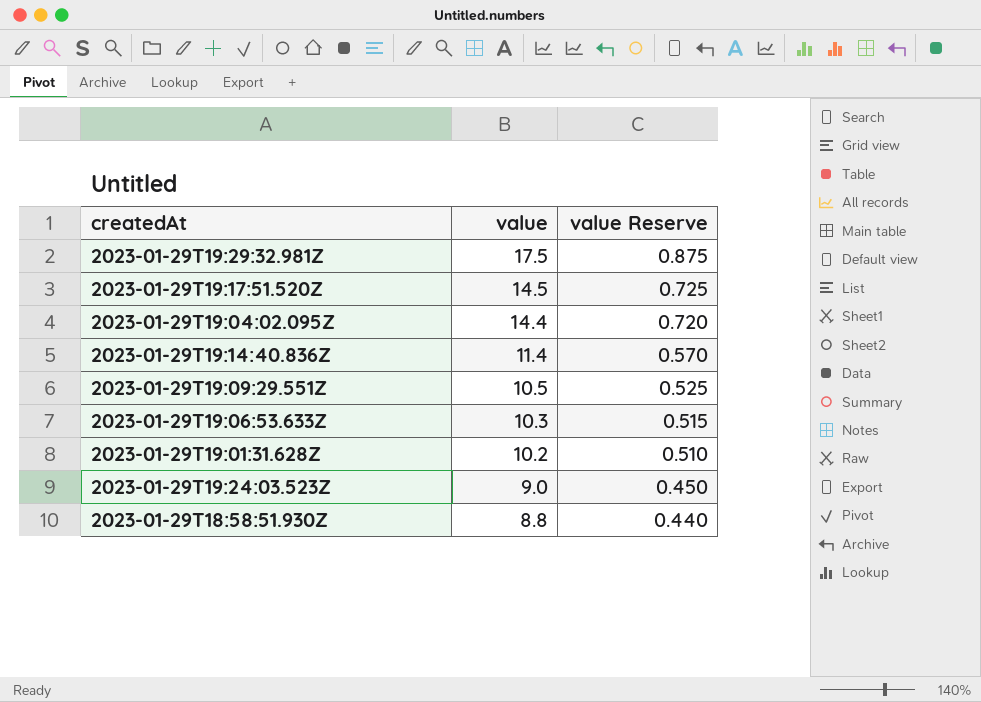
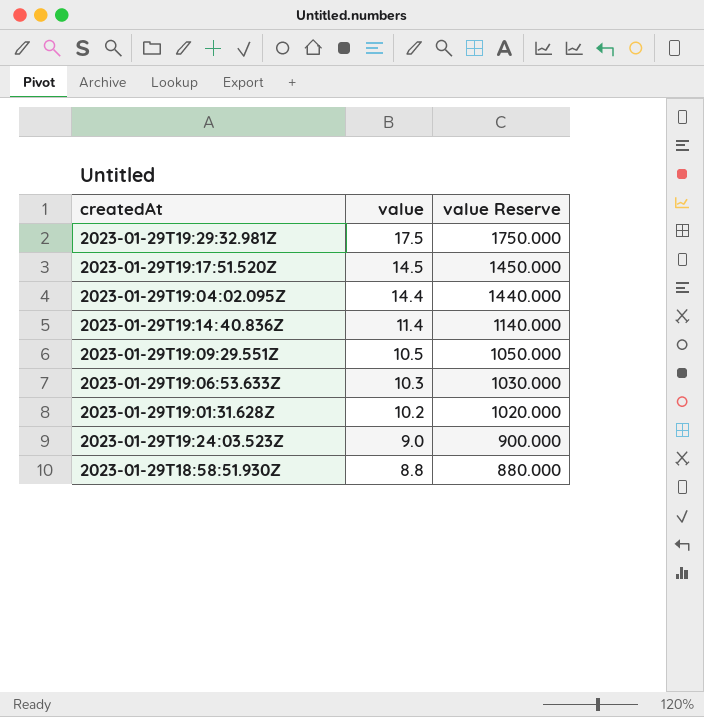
column value Reserve | formula: [value] * 0.05 -> [value] * 100

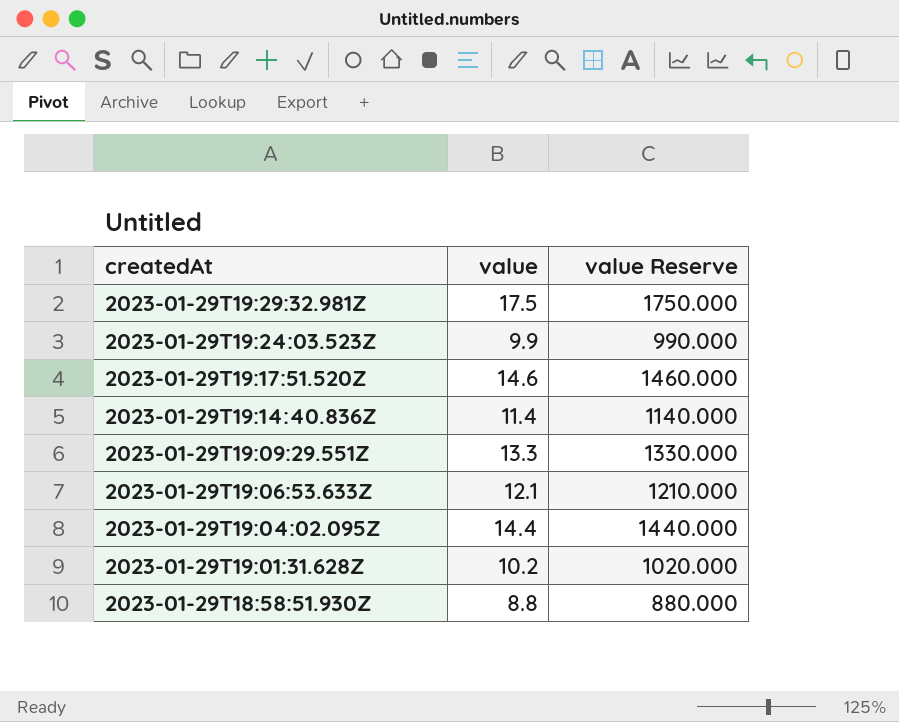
row order: value descending -> createdAt descending
2023-01-29T19:24:03.523Z | value: 9.0 -> 9.9
2023-01-29T19:24:03.523Z | value Reserve: 900.000 -> 990.000
2023-01-29T19:17:51.520Z | value: 14.5 -> 14.6
2023-01-29T19:17:51.520Z | value Reserve: 1450.000 -> 1460.000
2023-01-29T19:09:29.551Z | value: 10.5 -> 13.3
2023-01-29T19:09:29.551Z | value Reserve: 1050.000 -> 1330.000
2023-01-29T19:06:53.633Z | value: 10.3 -> 12.1
2023-01-29T19:06:53.633Z | value Reserve: 1030.000 -> 1210.000

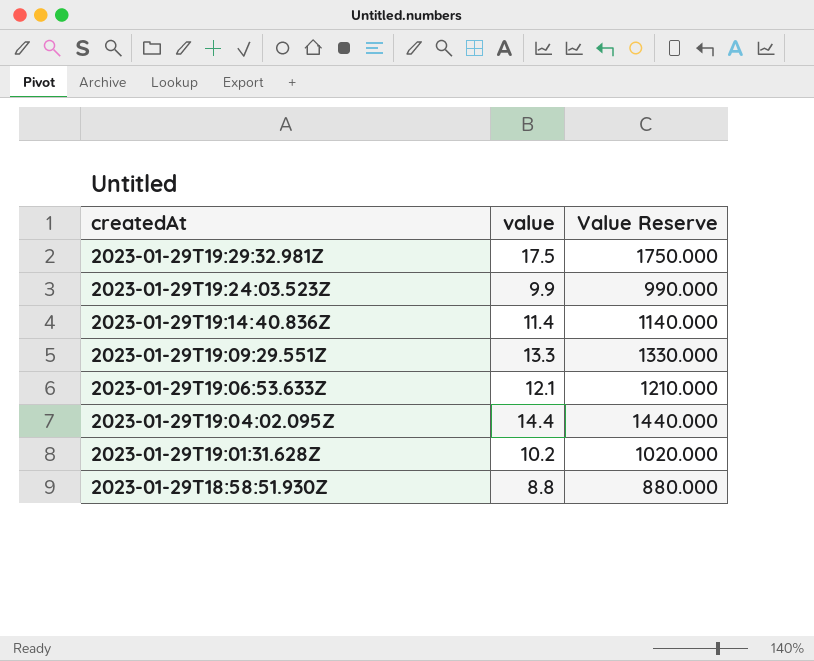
column name: value Reserve -> Value Reserve
row 2023-01-29T19:17:51.520Z: 14.6 | 1460.000 -> none

